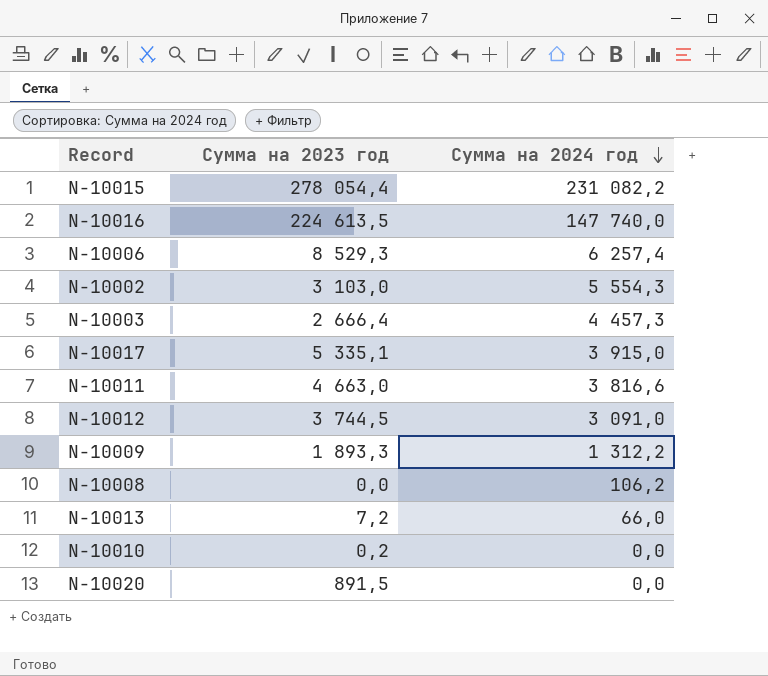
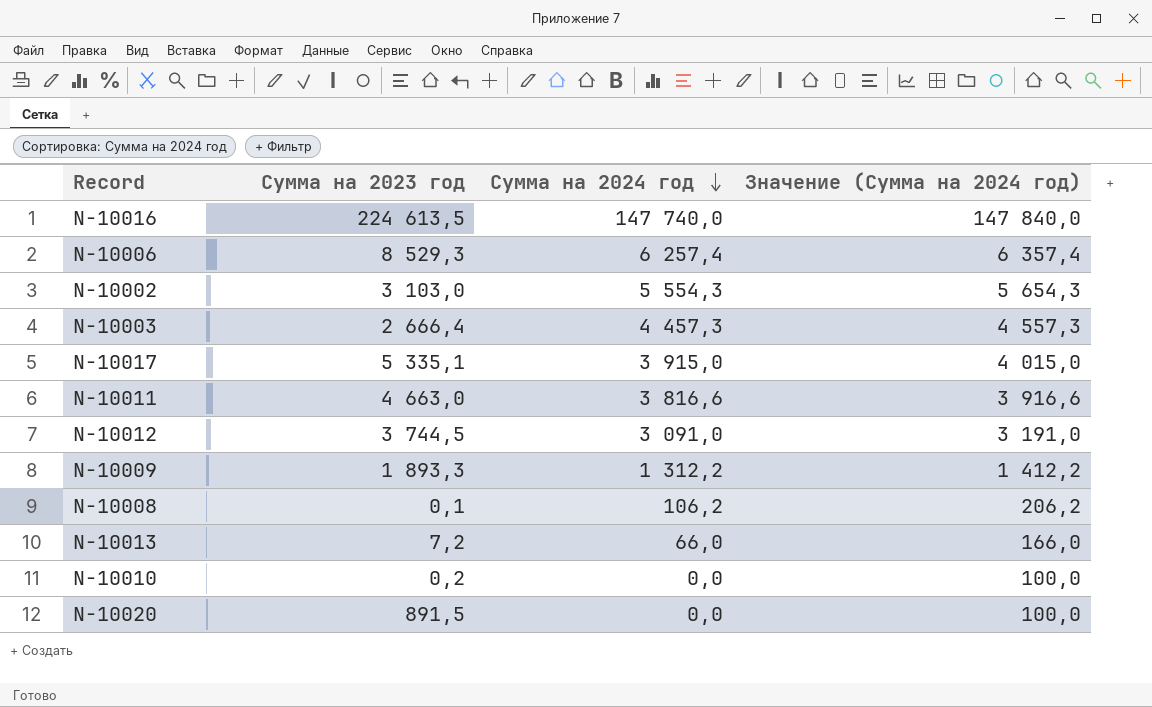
column Значение (Сумма на 2024 год) | formula: none -> [Сумма на 2024 год] + 100
row N-10015: 278 054,4 | 231 082,2 -> none
N-10008 | Сумма на 2023 год: 0,0 -> 0,1

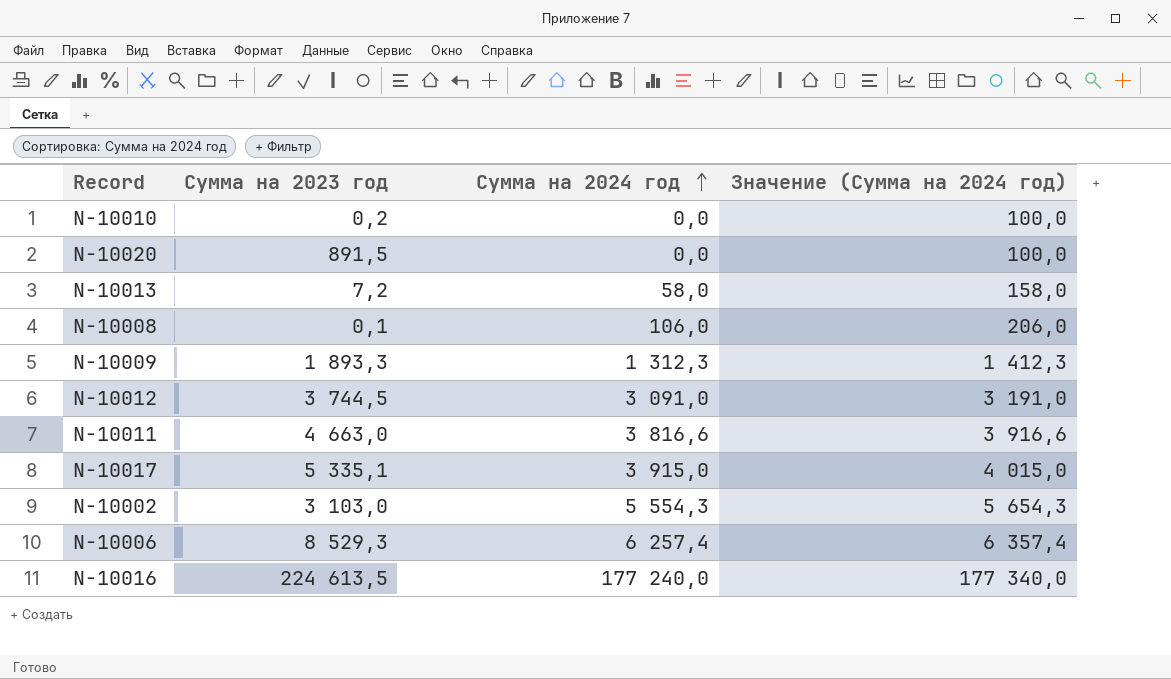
row order: Сумма на 2024 год descending -> Сумма на 2024 год ascending
row N-10003: 2 666,4 | 4 457,3 | 4 557,3 -> none
N-10013 | Сумма на 2024 год: 66,0 -> 58,0
N-10013 | Значение (Сумма на 2024 год): 166,0 -> 158,0
N-10008 | Сумма на 2024 год: 106,2 -> 106,0
N-10008 | Значение (Сумма на 2024 год): 206,2 -> 206,0
N-10009 | Сумма на 2024 год: 1 312,2 -> 1 312,3
N-10009 | Значение (Сумма на 2024 год): 1 412,2 -> 1 412,3
N-10016 | Сумма на 2024 год: 147 740,0 -> 177 240,0
N-10016 | Значение (Сумма на 2024 год): 147 840,0 -> 177 340,0

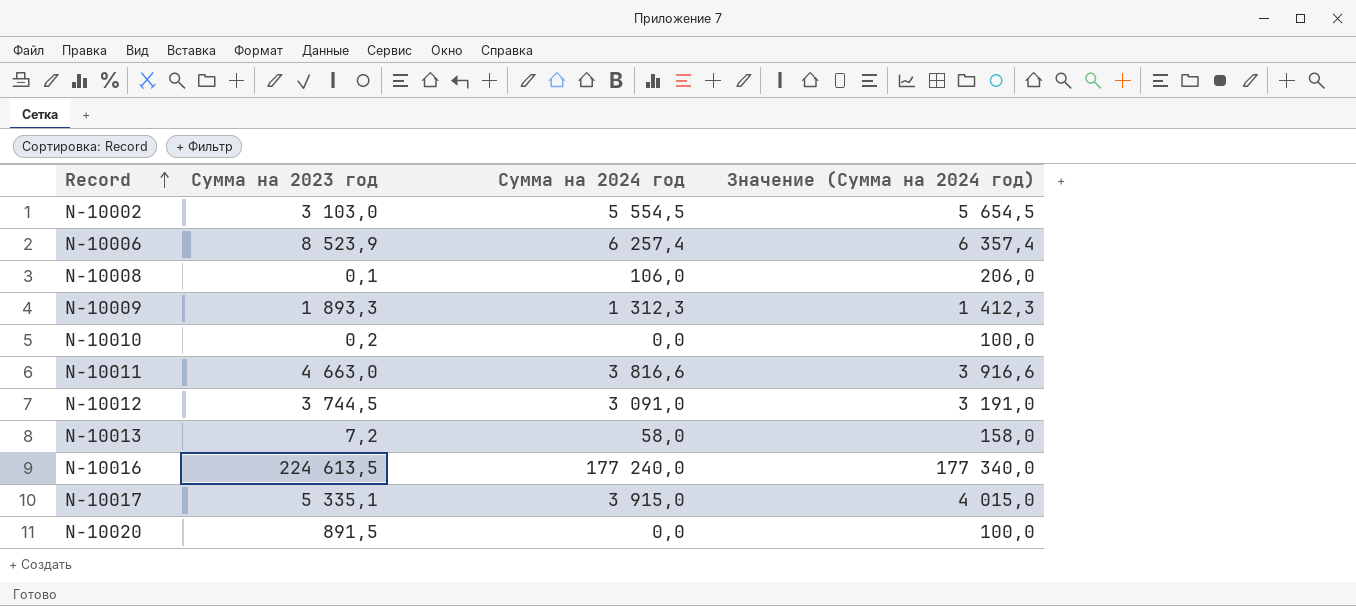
row order: Сумма на 2024 год ascending -> Record ascending
N-10002 | Сумма на 2024 год: 5 554,3 -> 5 554,5
N-10002 | Значение (Сумма на 2024 год): 5 654,3 -> 5 654,5
N-10006 | Сумма на 2023 год: 8 529,3 -> 8 523,9

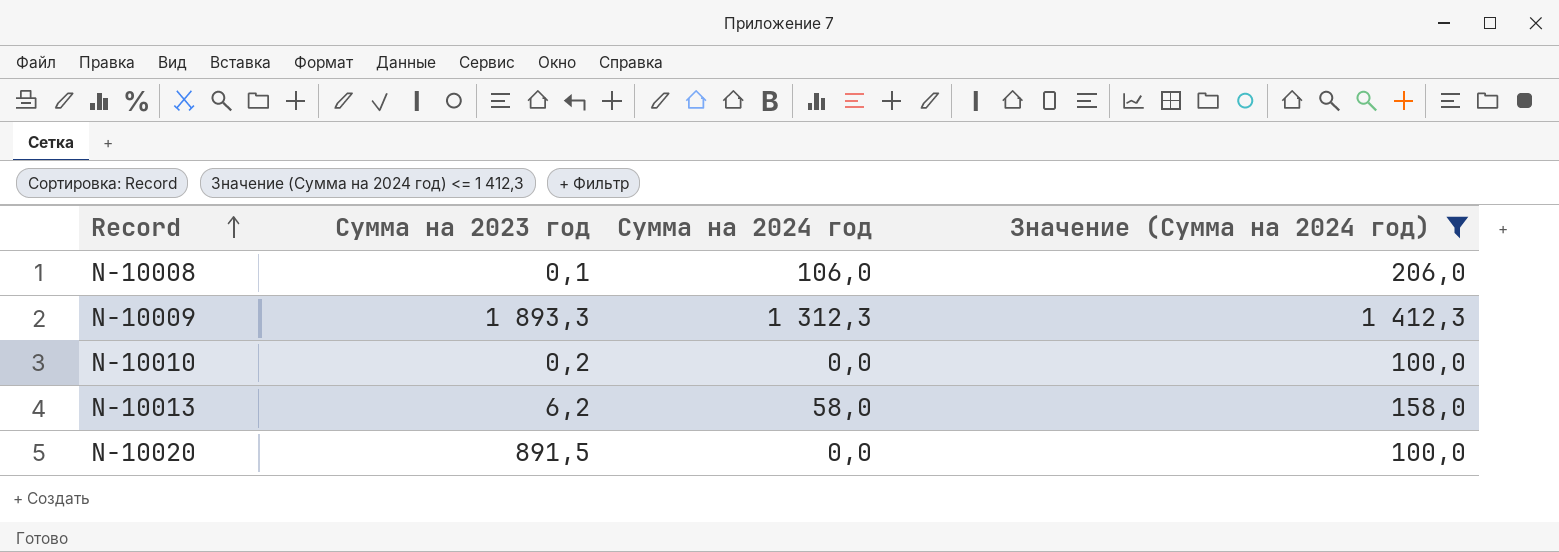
filter: none -> Значение (Сумма на 2024 год) <= 1 412,3
N-10013 | Сумма на 2023 год: 7,2 -> 6,2

